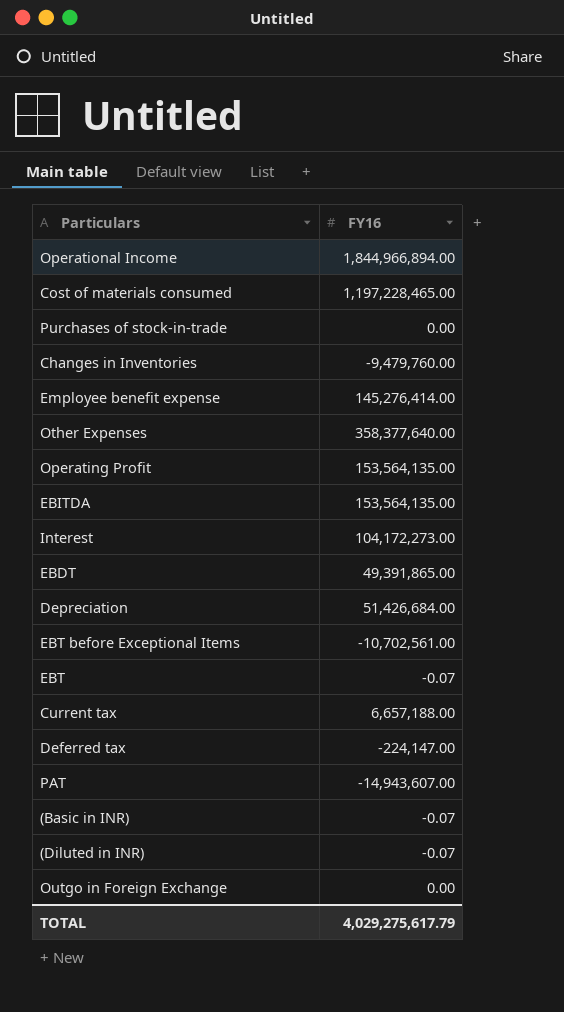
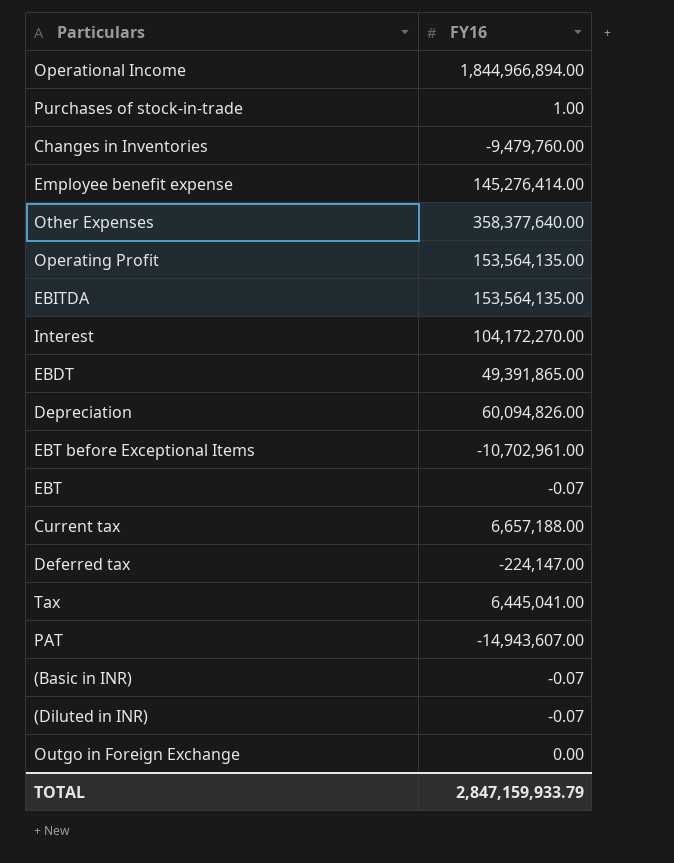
row Cost of materials consumed: 1,197,228,465.00 -> none
Purchases of stock-in-trade | FY16: 0.00 -> 1.00
Interest | FY16: 104,172,273.00 -> 104,172,270.00
Depreciation | FY16: 51,426,684.00 -> 60,094,826.00
EBT before Exceptional Items | FY16: -10,702,561.00 -> -10,702,961.00
row Tax: none -> 6,445,041.00
TOTAL | FY16: 4,029,275,617.79 -> 2,847,159,933.79

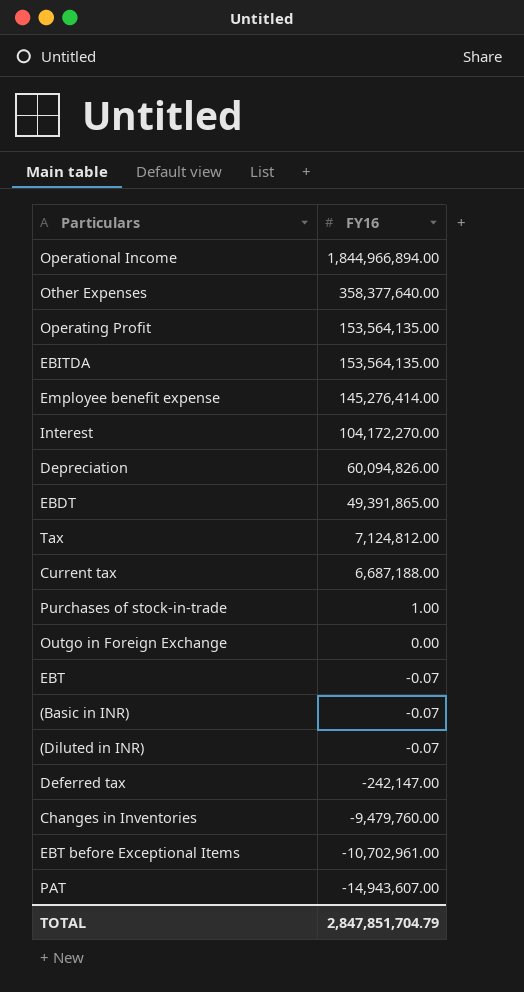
row order: none -> FY16 descending
Tax | FY16: 6,445,041.00 -> 7,124,812.00
Current tax | FY16: 6,657,188.00 -> 6,687,188.00
Deferred tax | FY16: -224,147.00 -> -242,147.00
TOTAL | FY16: 2,847,159,933.79 -> 2,847,851,704.79

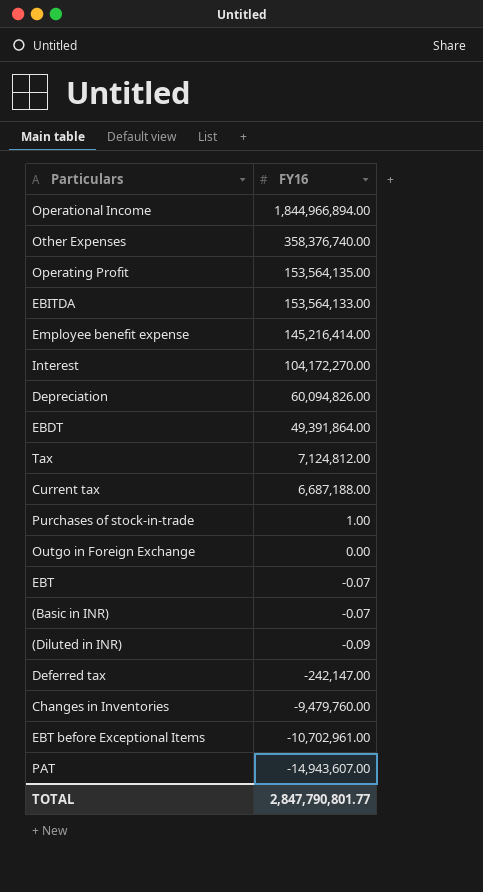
Other Expenses | FY16: 358,377,640.00 -> 358,376,740.00
EBITDA | FY16: 153,564,135.00 -> 153,564,133.00
Employee benefit expense | FY16: 145,276,414.00 -> 145,216,414.00
EBDT | FY16: 49,391,865.00 -> 49,391,864.00
(Diluted in INR) | FY16: -0.07 -> -0.09
TOTAL | FY16: 2,847,851,704.79 -> 2,847,790,801.77

